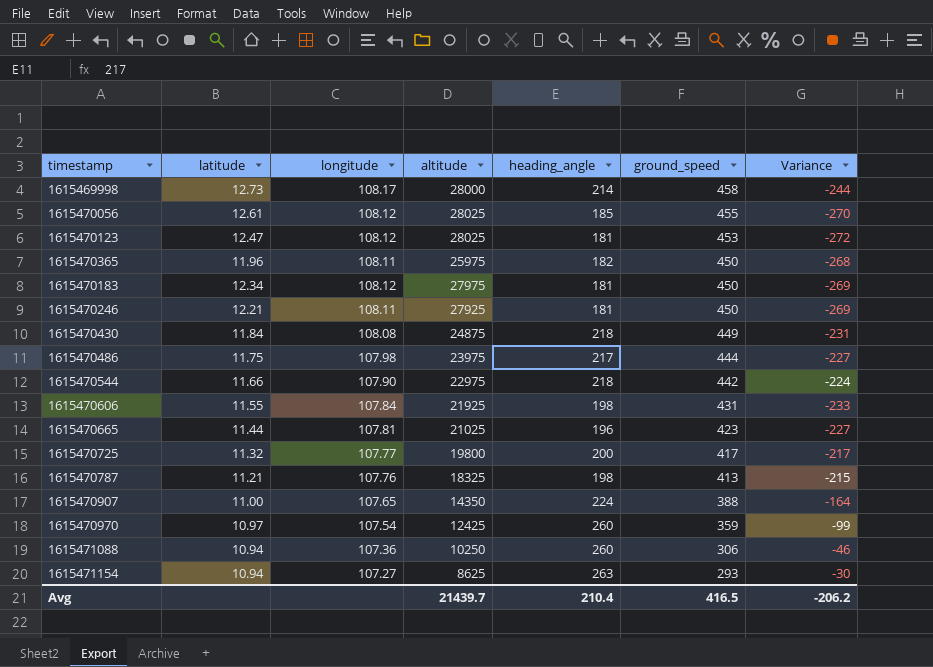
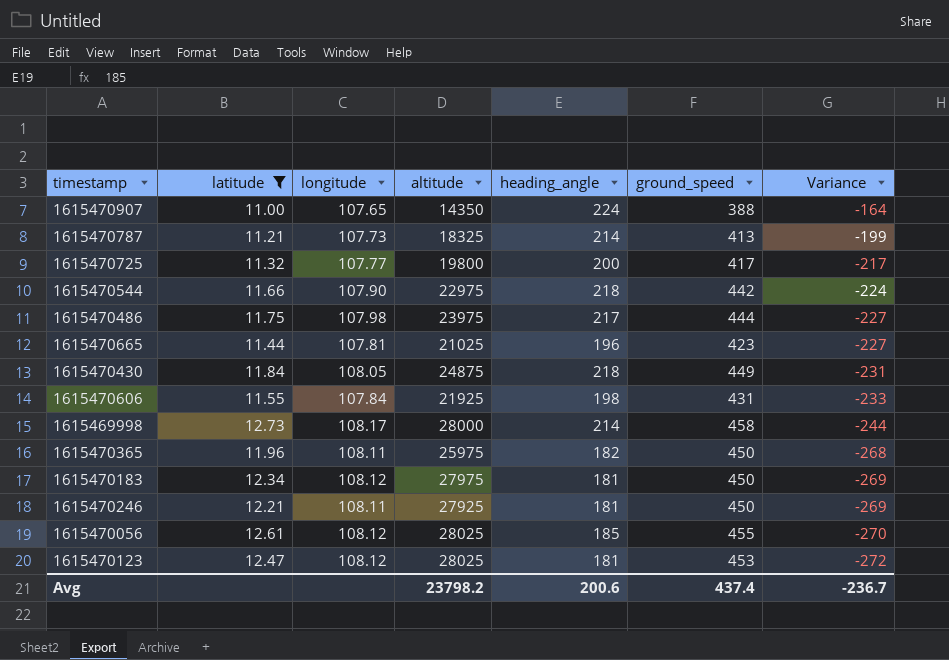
filter: none -> latitude >= 11.00
row order: ground_speed descending -> Variance descending
1615470787 | longitude: 107.76 -> 107.73
1615470787 | heading_angle: 198 -> 214
1615470787 | Variance: -215 -> -199
1615470430 | longitude: 108.08 -> 108.05
Avg | altitude: 21439.7 -> 23798.2
Avg | heading_angle: 210.4 -> 200.6
Avg | ground_speed: 416.5 -> 437.4
Avg | Variance: -206.2 -> -236.7

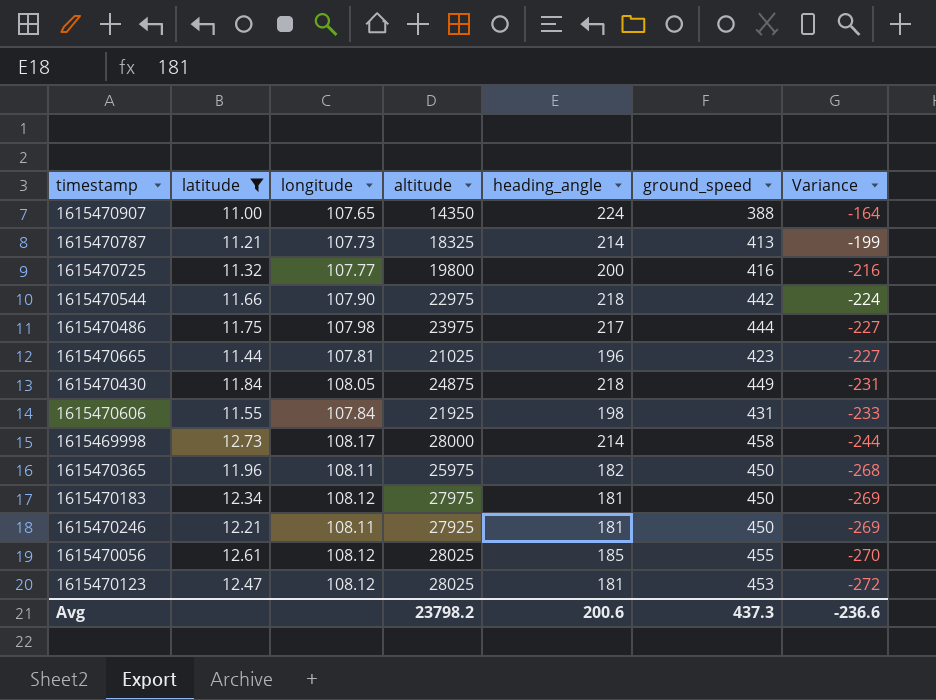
1615470725 | ground_speed: 417 -> 416
1615470725 | Variance: -217 -> -216
Avg | ground_speed: 437.4 -> 437.3
Avg | Variance: -236.7 -> -236.6

